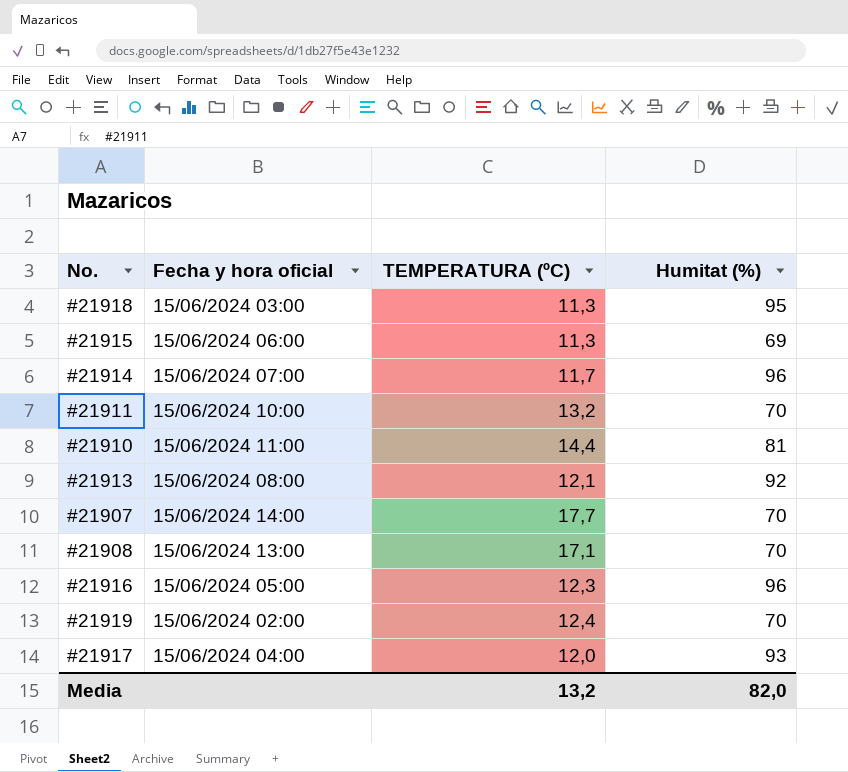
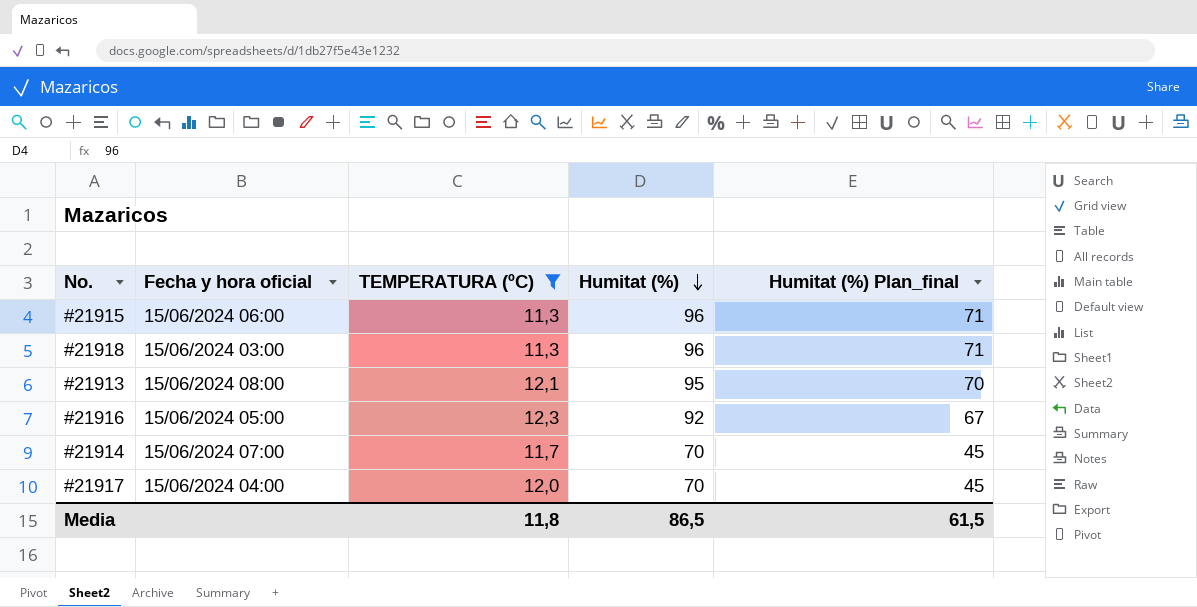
filter: none -> TEMPERATURA (ºC) <= 12,3
row order: none -> Humitat (%) descending
column Humitat (%) Plan_final | formula: none -> [Humitat (%)] - 25
#21915 | Humitat (%): 69 -> 96
#21918 | Humitat (%): 95 -> 96
#21913 | Humitat (%): 92 -> 95
#21916 | Humitat (%): 96 -> 92
#21914 | Humitat (%): 96 -> 70
#21917 | Humitat (%): 93 -> 70
Media | TEMPERATURA (ºC): 13,2 -> 11,8
Media | Humitat (%): 82,0 -> 86,5

